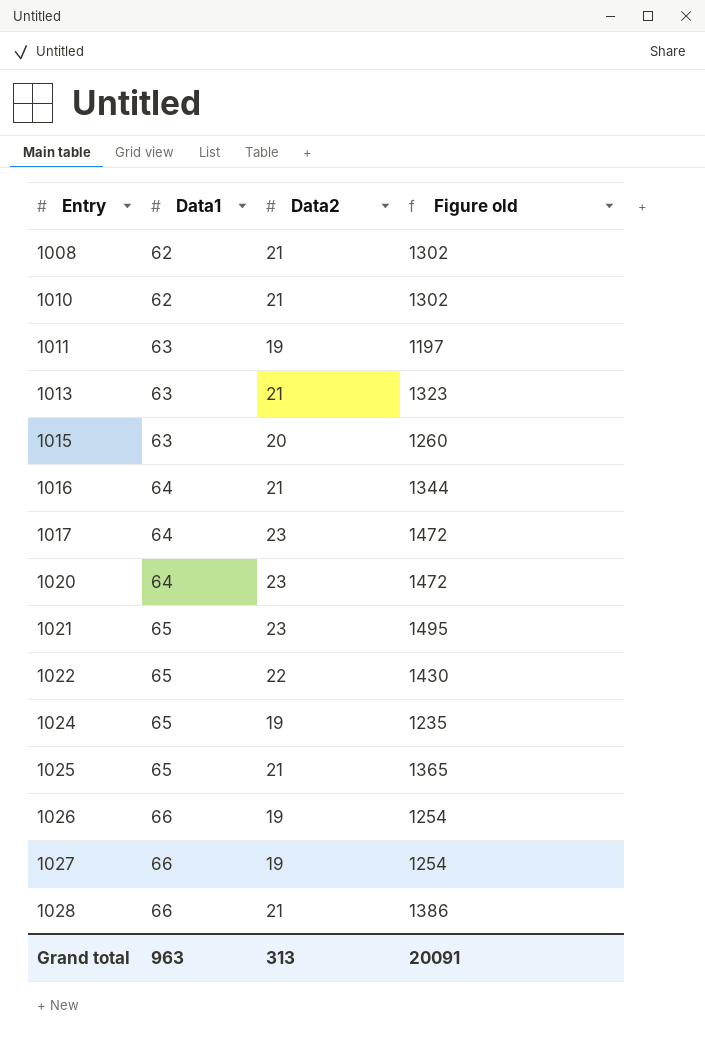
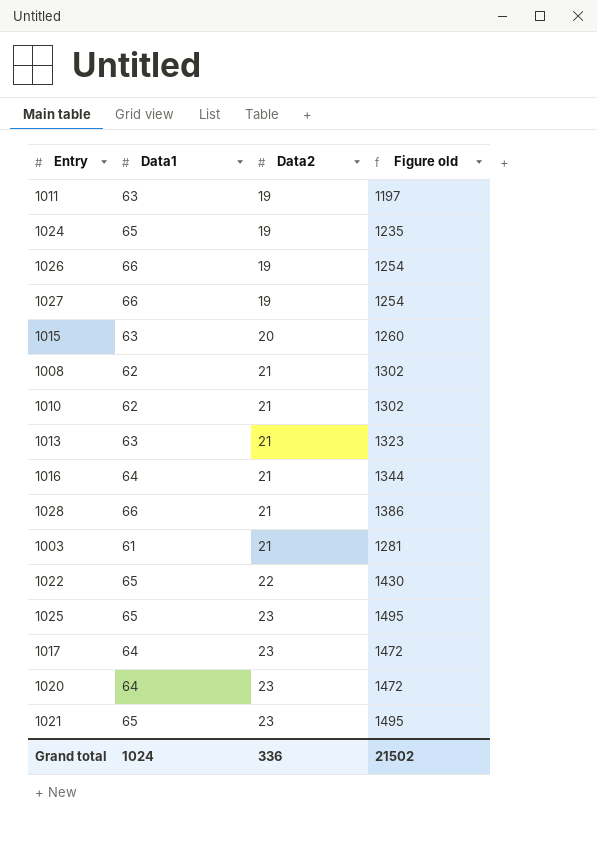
row order: Entry ascending -> Data2 ascending
row 1003: none -> 61 | 21 | 1281
1025 | Data2: 21 -> 23
1025 | Figure old: 1365 -> 1495
Grand total | Data1: 963 -> 1024
Grand total | Data2: 313 -> 336
Grand total | Figure old: 20091 -> 21502

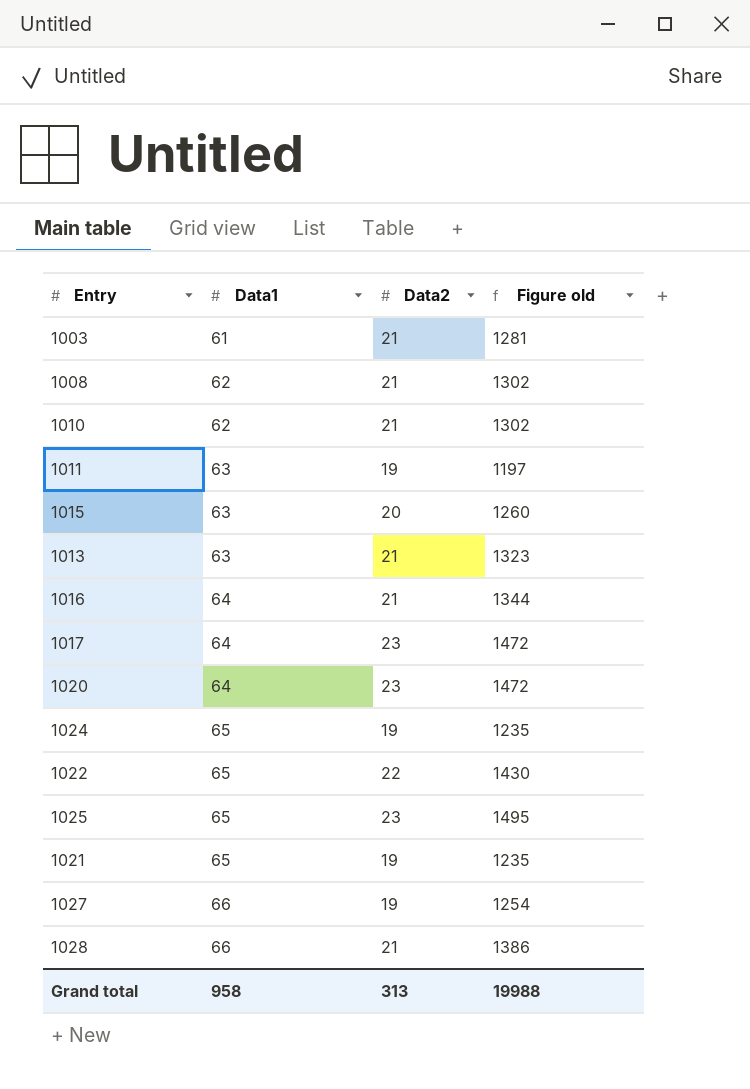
row order: Data2 ascending -> Data1 ascending
row 1026: 66 | 19 | 1254 -> none
1021 | Data2: 23 -> 19
1021 | Figure old: 1495 -> 1235
Grand total | Data1: 1024 -> 958
Grand total | Data2: 336 -> 313
Grand total | Figure old: 21502 -> 19988

